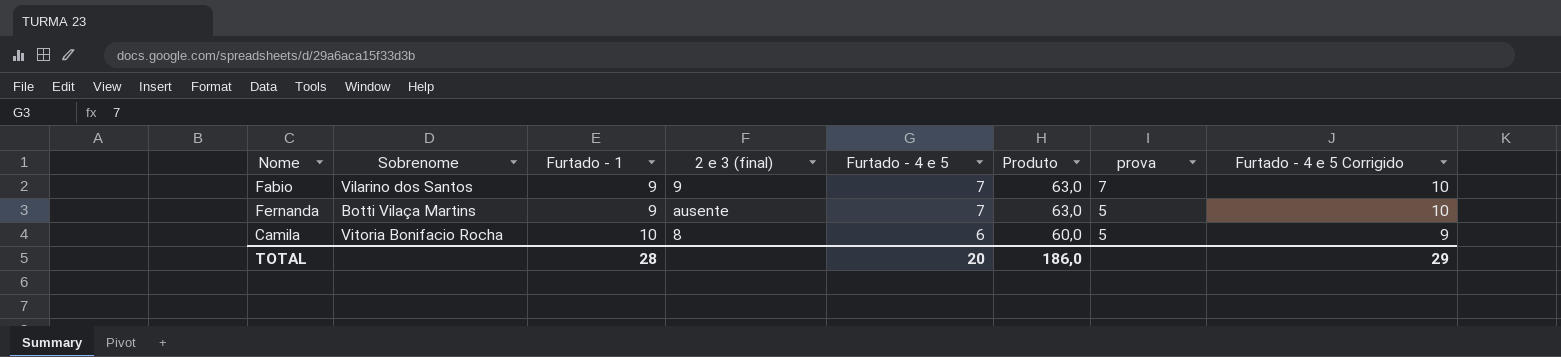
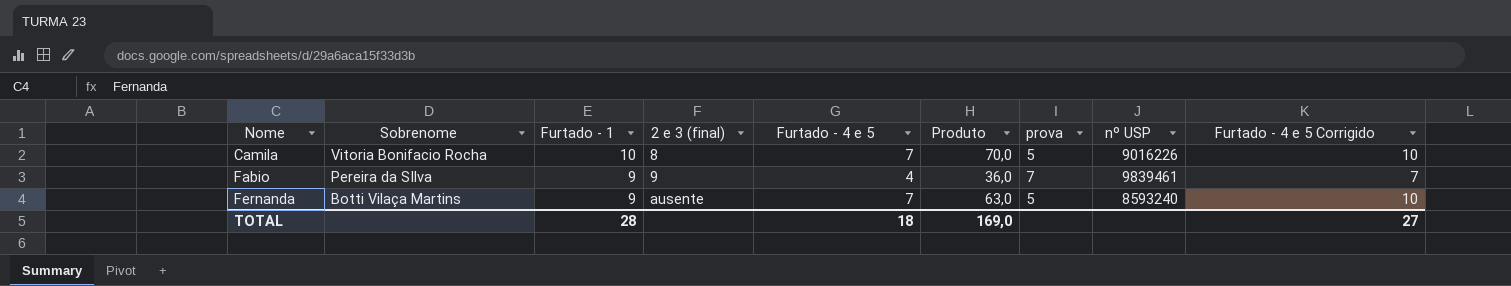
row order: Furtado - 1 ascending -> Nome ascending
column nº USP | position: none -> 8
Camila | Furtado - 4 e 5: 6 -> 7
Camila | Produto: 60,0 -> 70,0
Camila | Furtado - 4 e 5 Corrigido: 9 -> 10
Fabio | Sobrenome: Vilarino dos Santos -> Pereira da SIlva
Fabio | Furtado - 4 e 5: 7 -> 4
Fabio | Produto: 63,0 -> 36,0
Fabio | Furtado - 4 e 5 Corrigido: 10 -> 7
TOTAL | Furtado - 4 e 5: 20 -> 18
TOTAL | Produto: 186,0 -> 169,0
TOTAL | Furtado - 4 e 5 Corrigido: 29 -> 27

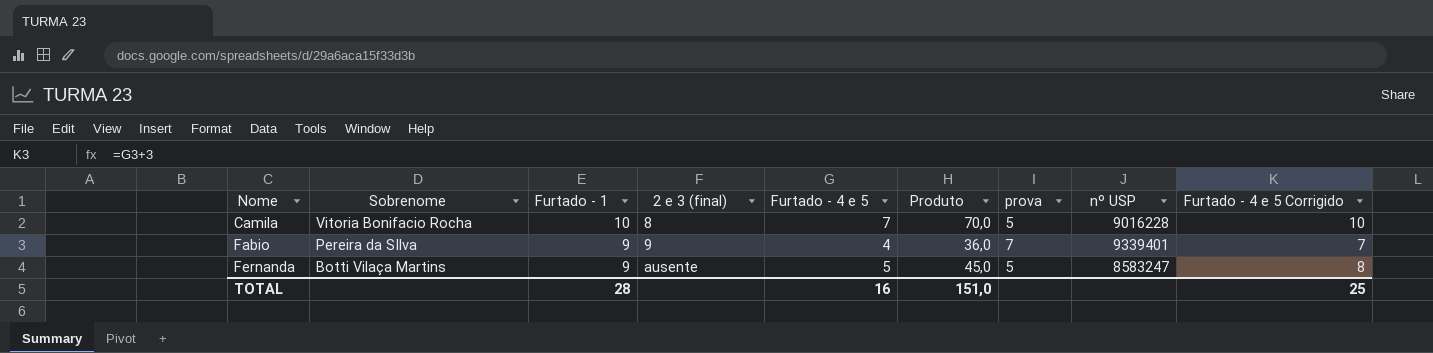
Camila | nº USP: 9016226 -> 9016228
Fabio | nº USP: 9839461 -> 9339401
Fernanda | Furtado - 4 e 5: 7 -> 5
Fernanda | Produto: 63,0 -> 45,0
Fernanda | nº USP: 8593240 -> 8583247
Fernanda | Furtado - 4 e 5 Corrigido: 10 -> 8
TOTAL | Furtado - 4 e 5: 18 -> 16
TOTAL | Produto: 169,0 -> 151,0
TOTAL | Furtado - 4 e 5 Corrigido: 27 -> 25

